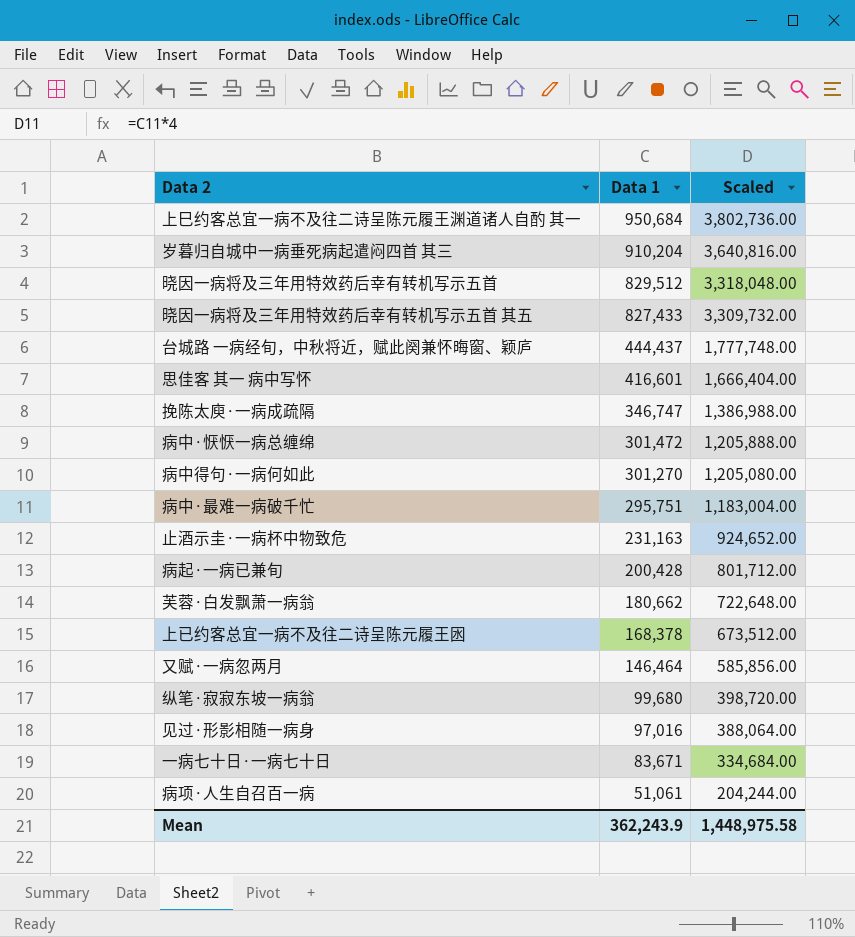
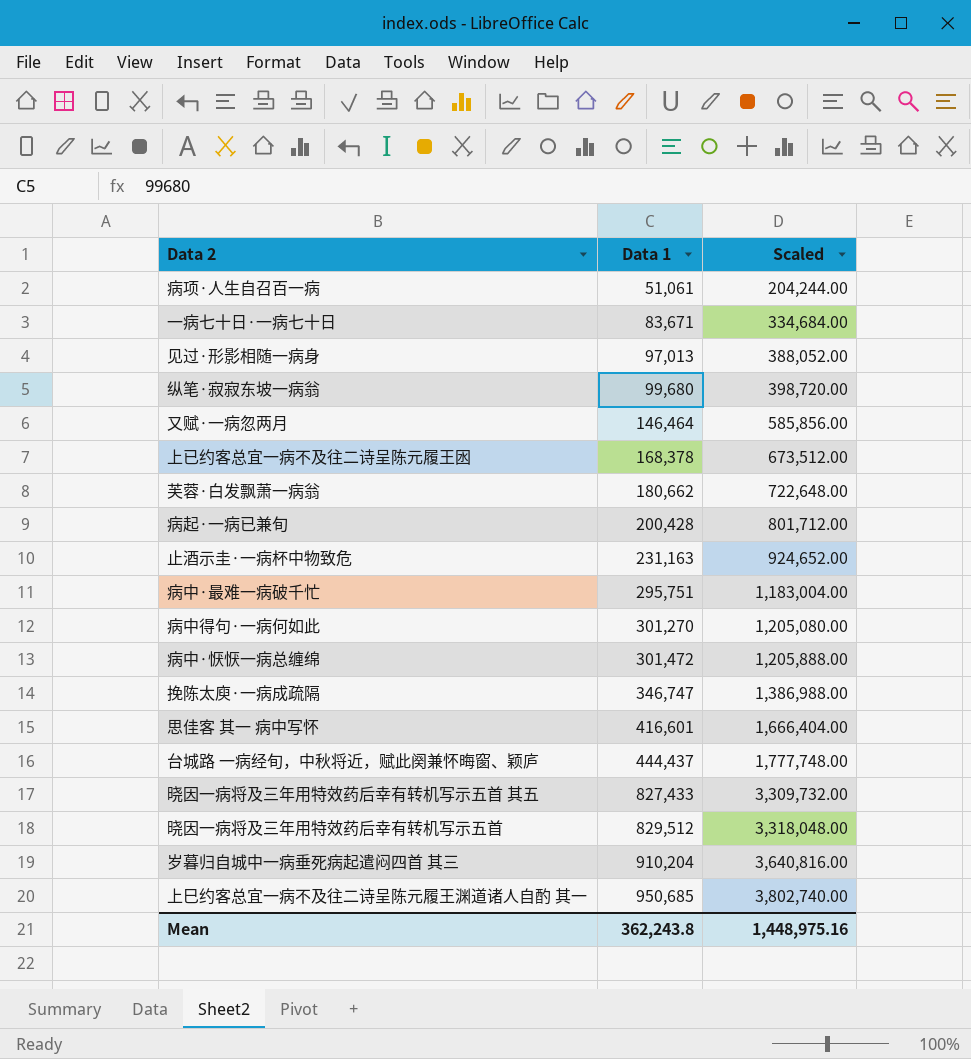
row order: Data 1 descending -> Data 1 ascending
见过·形影相随一病身 | Data 1: 97,016 -> 97,013
见过·形影相随一病身 | Scaled: 388,064.00 -> 388,052.00
上巳约客总宜一病不及往二诗呈陈元履王渊道诸人自酌 其一 | Data 1: 950,684 -> 950,685
上巳约客总宜一病不及往二诗呈陈元履王渊道诸人自酌 其一 | Scaled: 3,802,736.00 -> 3,802,740.00
Mean | Data 1: 362,243.9 -> 362,243.8
Mean | Scaled: 1,448,975.58 -> 1,448,975.16

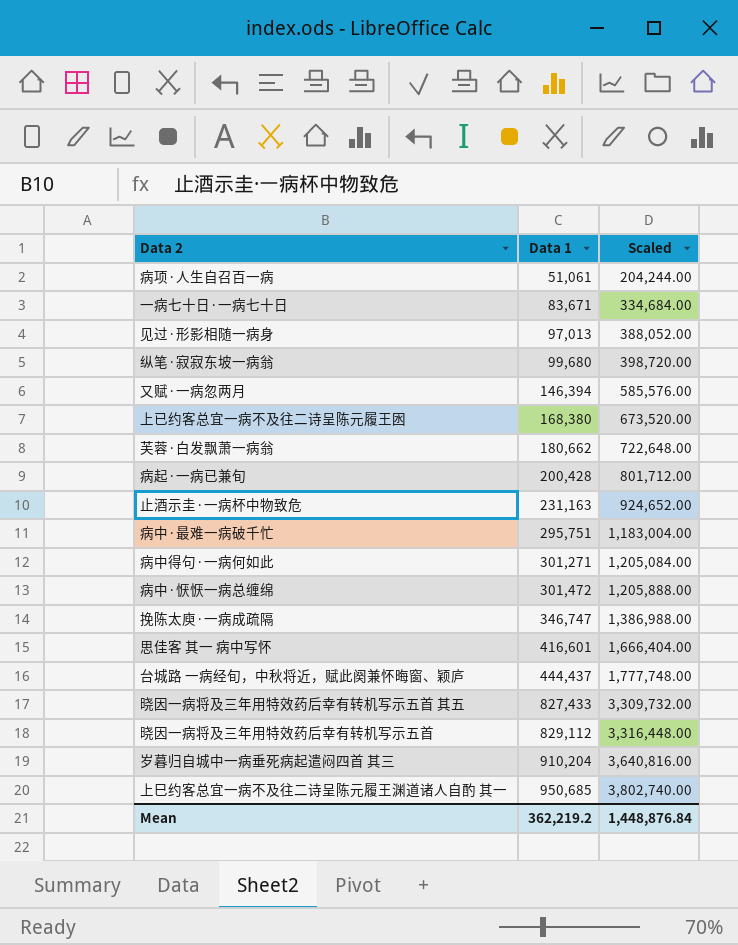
又赋·一病忽两月 | Data 1: 146,464 -> 146,394
又赋·一病忽两月 | Scaled: 585,856.00 -> 585,576.00
上已约客总宜一病不及往二诗呈陈元履王囦 | Data 1: 168,378 -> 168,380
上已约客总宜一病不及往二诗呈陈元履王囦 | Scaled: 673,512.00 -> 673,520.00
病中得句·一病何如此 | Data 1: 301,270 -> 301,271
病中得句·一病何如此 | Scaled: 1,205,080.00 -> 1,205,084.00
晓因一病将及三年用特效药后幸有转机写示五首 | Data 1: 829,512 -> 829,112
晓因一病将及三年用特效药后幸有转机写示五首 | Scaled: 3,318,048.00 -> 3,316,448.00
Mean | Data 1: 362,243.8 -> 362,219.2
Mean | Scaled: 1,448,975.16 -> 1,448,876.84

